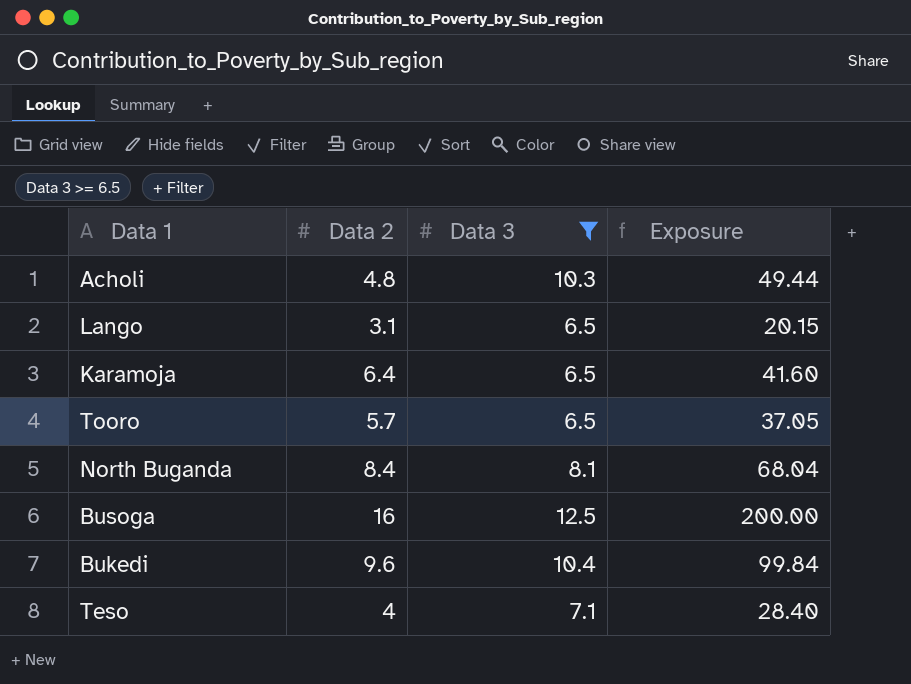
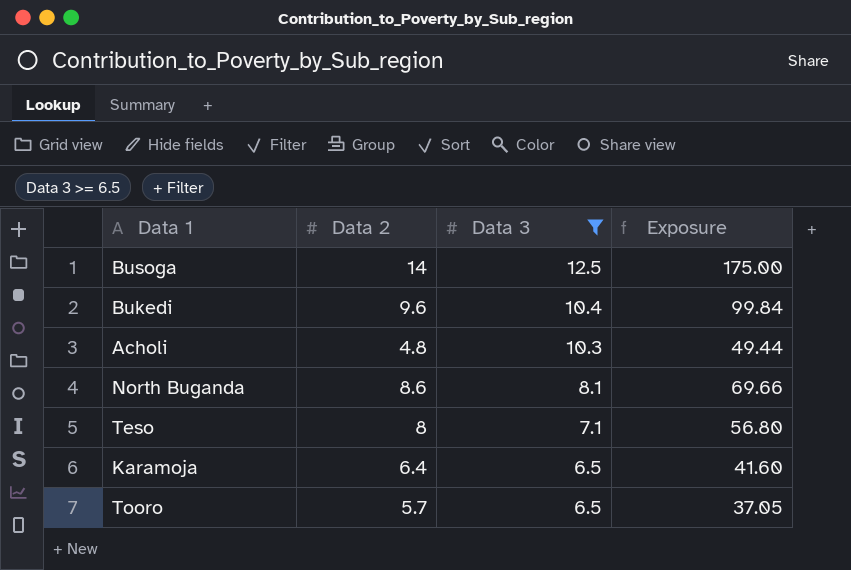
row order: none -> Data 3 descending
row Lango: 3.1 | 6.5 | 20.15 -> none
Busoga | Data 2: 16 -> 14
Busoga | Exposure: 200.00 -> 175.00
North Buganda | Data 2: 8.4 -> 8.6
North Buganda | Exposure: 68.04 -> 69.66
Teso | Data 2: 4 -> 8
Teso | Exposure: 28.40 -> 56.80

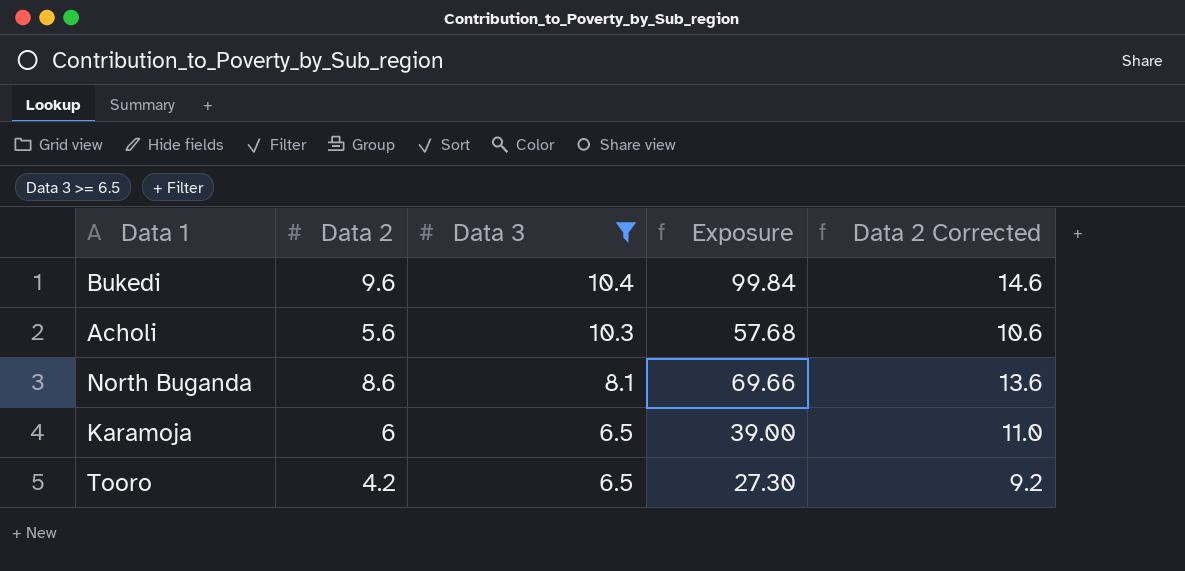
column Data 2 Corrected | formula: none -> [Data 2] + 5
row Busoga: 14 | 12.5 | 175.00 -> none
row Teso: 8 | 7.1 | 56.80 -> none
Acholi | Data 2: 4.8 -> 5.6
Acholi | Exposure: 49.44 -> 57.68
Karamoja | Data 2: 6.4 -> 6
Karamoja | Exposure: 41.60 -> 39.00
Tooro | Data 2: 5.7 -> 4.2
Tooro | Exposure: 37.05 -> 27.30

